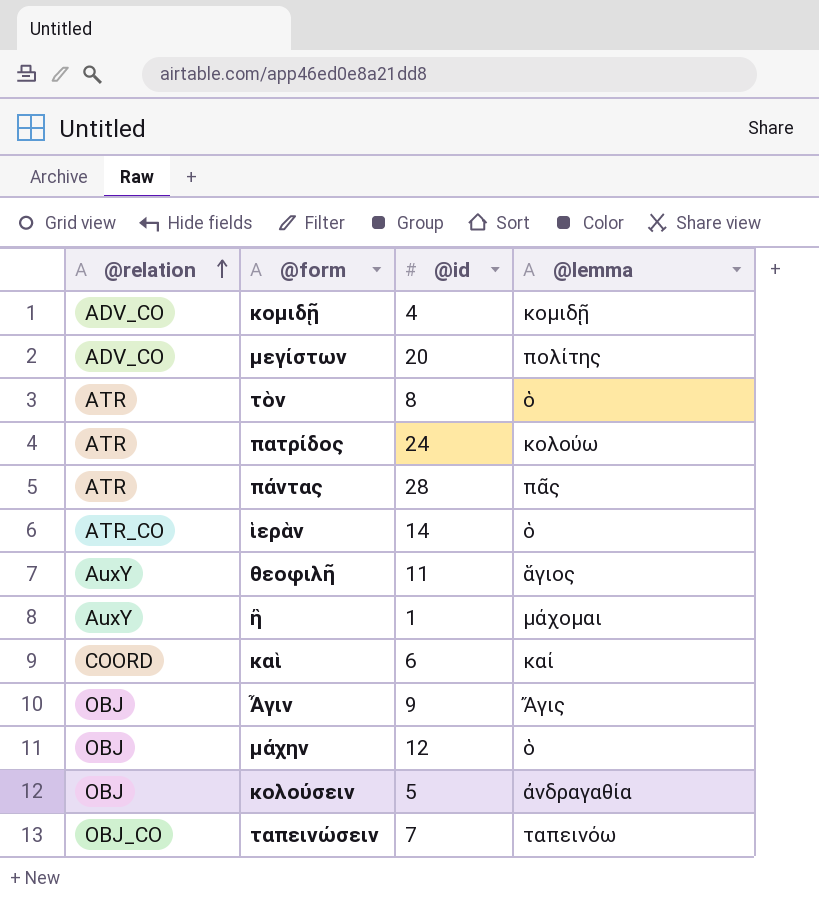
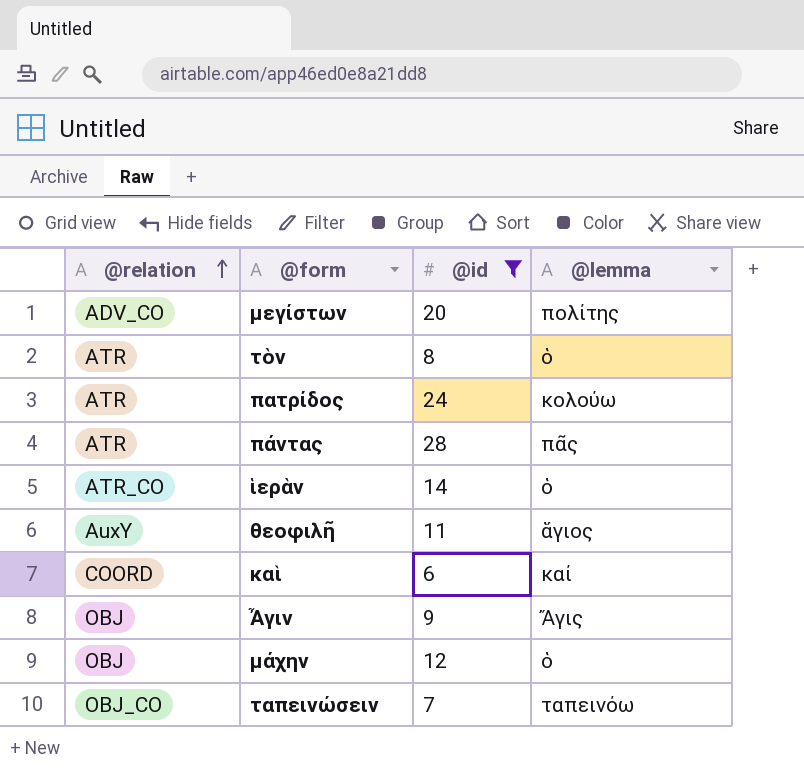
filter: none -> @id >= 6

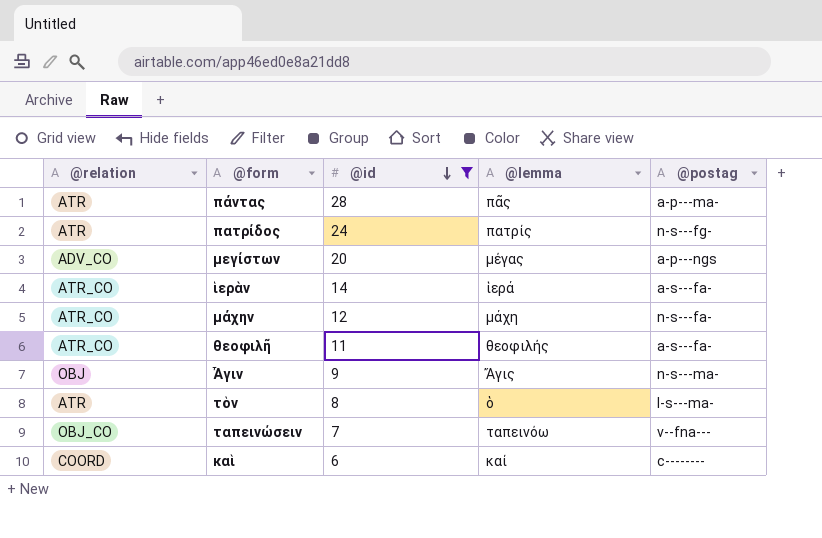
row order: @relation ascending -> @id descending
column @postag | position: none -> 5
πατρίδος | @lemma: κολούω -> πατρίς
μεγίστων | @lemma: πολίτης -> μέγας
ἱερὰν | @lemma: ὁ -> ἱερά
μάχην | @relation: OBJ -> ATR_CO
μάχην | @lemma: ὁ -> μάχη
θεοφιλῆ | @relation: AuxY -> ATR_CO
θεοφιλῆ | @lemma: ἅγιος -> θεοφιλής

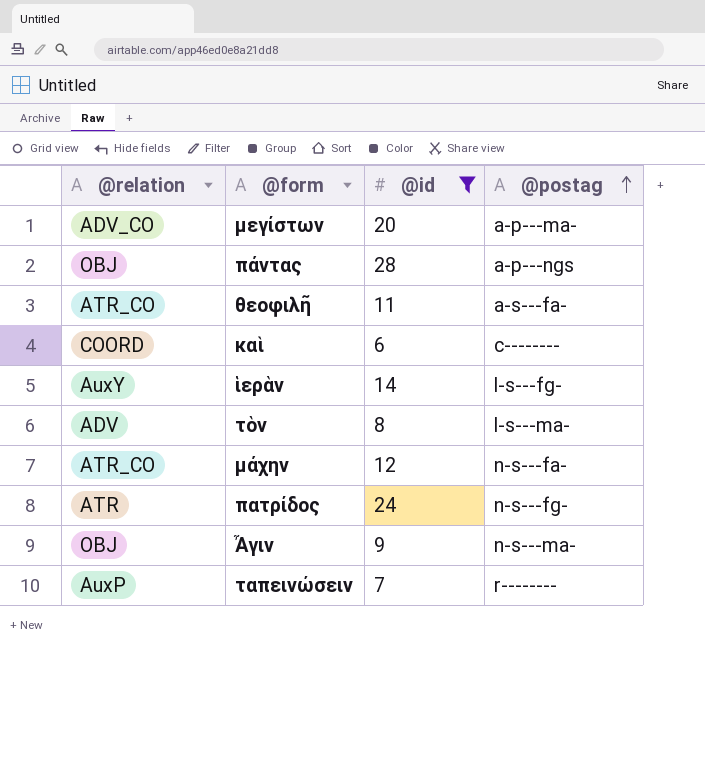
row order: @id descending -> @postag ascending
column @lemma | position: 4 -> none
μεγίστων | @postag: a-p---ngs -> a-p---ma-
πάντας | @relation: ATR -> OBJ
πάντας | @postag: a-p---ma- -> a-p---ngs
ἱερὰν | @relation: ATR_CO -> AuxY
ἱερὰν | @postag: a-s---fa- -> l-s---fg-
τὸν | @relation: ATR -> ADV
ταπεινώσειν | @relation: OBJ_CO -> AuxP
ταπεινώσειν | @postag: v--fna--- -> r--------

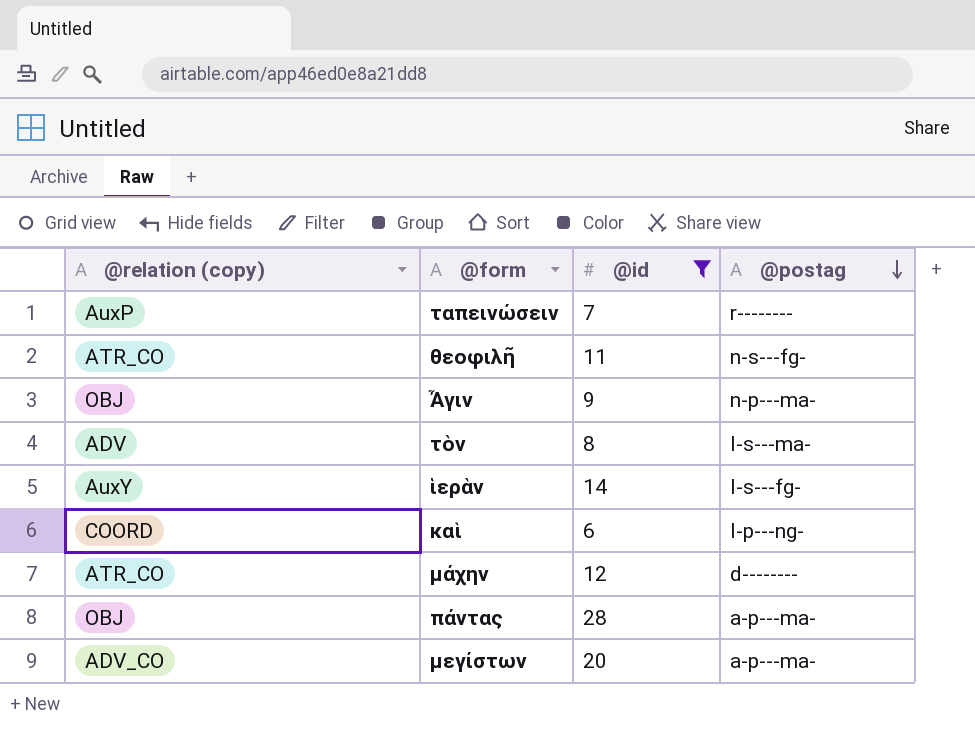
row order: @postag ascending -> @postag descending
column name: @relation -> @relation (copy)
row πατρίδος: ATR | 24 | n-s---fg- -> none
θεοφιλῆ | @postag: a-s---fa- -> n-s---fg-
Ἆγιν | @postag: n-s---ma- -> n-p---ma-
καὶ | @postag: c-------- -> l-p---ng-
μάχην | @postag: n-s---fa- -> d--------
πάντας | @postag: a-p---ngs -> a-p---ma-

